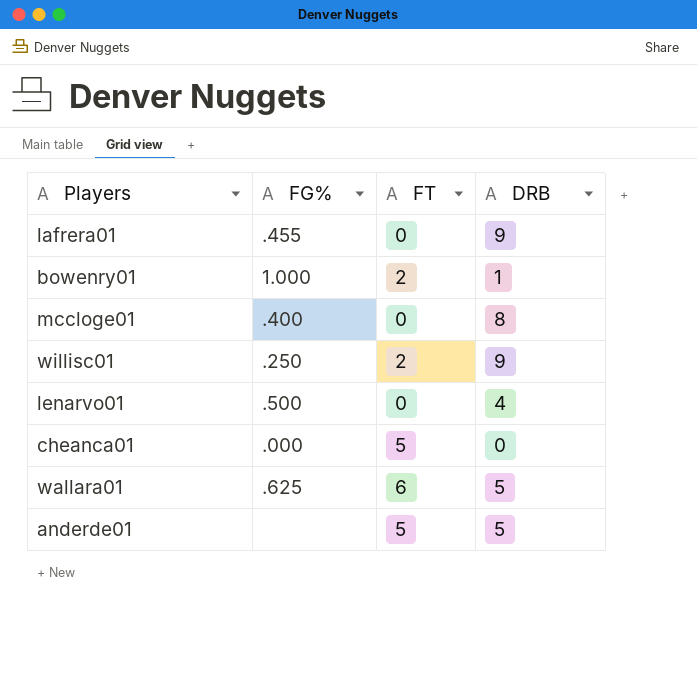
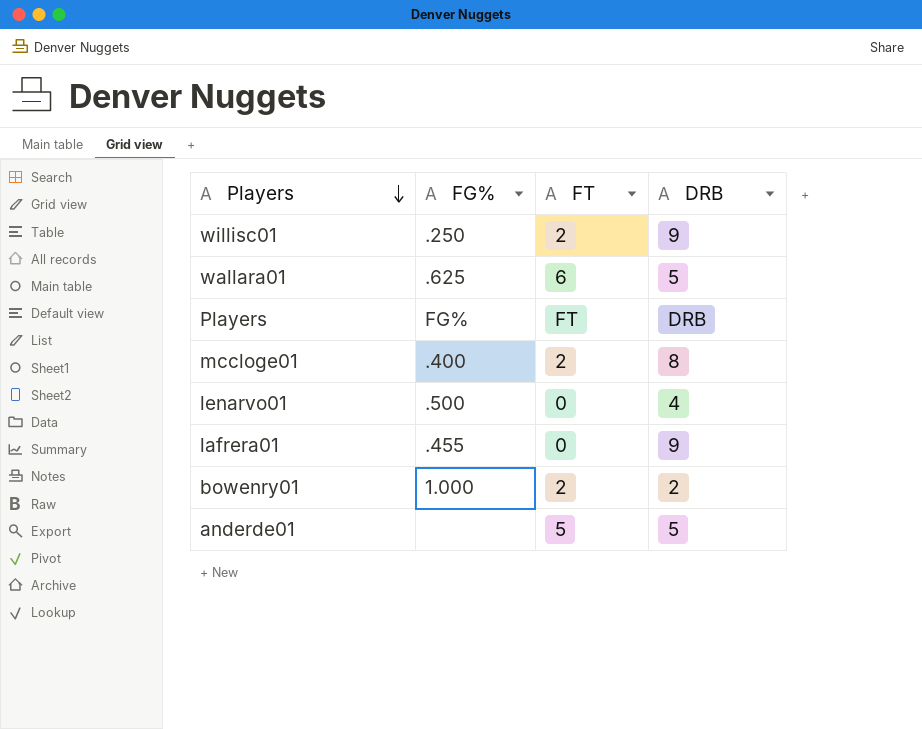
row order: none -> Players descending
row cheanca01: .000 | 5 | 0 -> none
row Players: none -> FG% | FT | DRB
mccloge01 | FT: 0 -> 2
bowenry01 | DRB: 1 -> 2

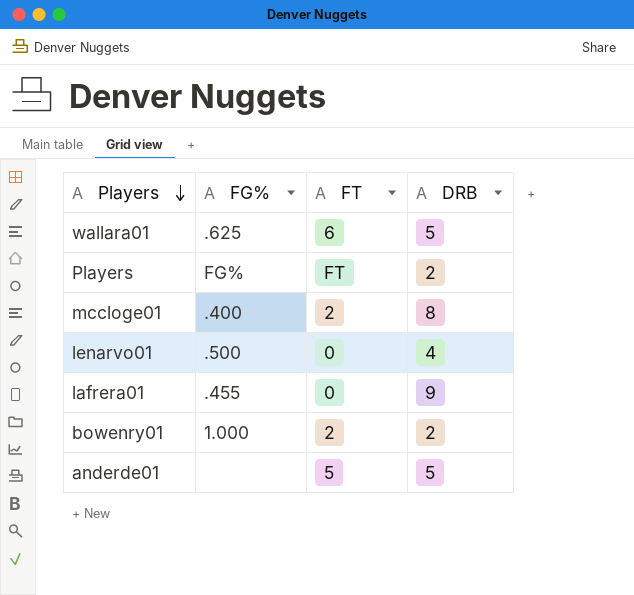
row willisc01: .250 | 2 | 9 -> none
Players | DRB: DRB -> 2

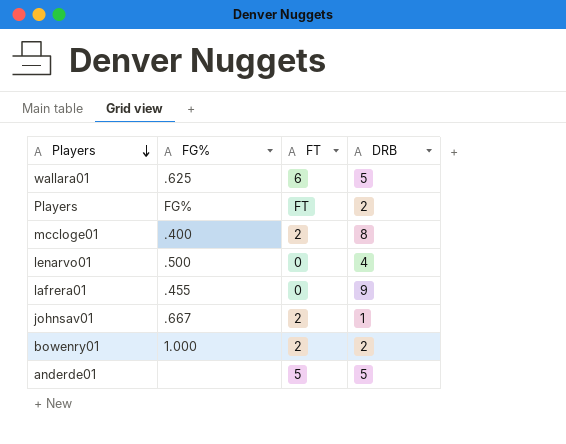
row johnsav01: none -> .667 | 2 | 1

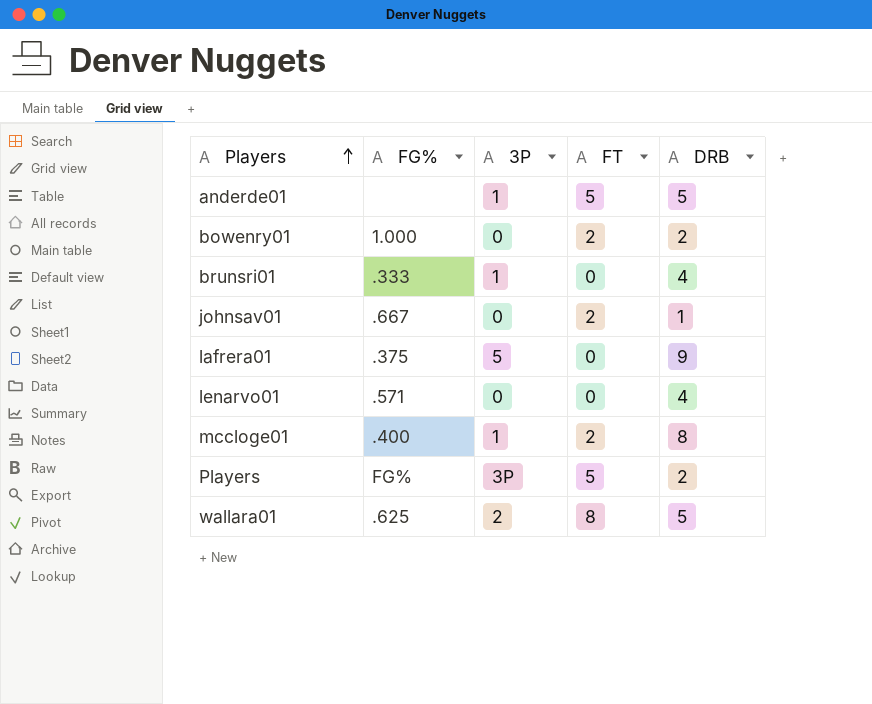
row order: Players descending -> Players ascending
column 3P | position: none -> 3
row brunsri01: none -> .333 | 1 | 0 | 4
lafrera01 | FG%: .455 -> .375
lenarvo01 | FG%: .500 -> .571
Players | FT: FT -> 5
wallara01 | FT: 6 -> 8

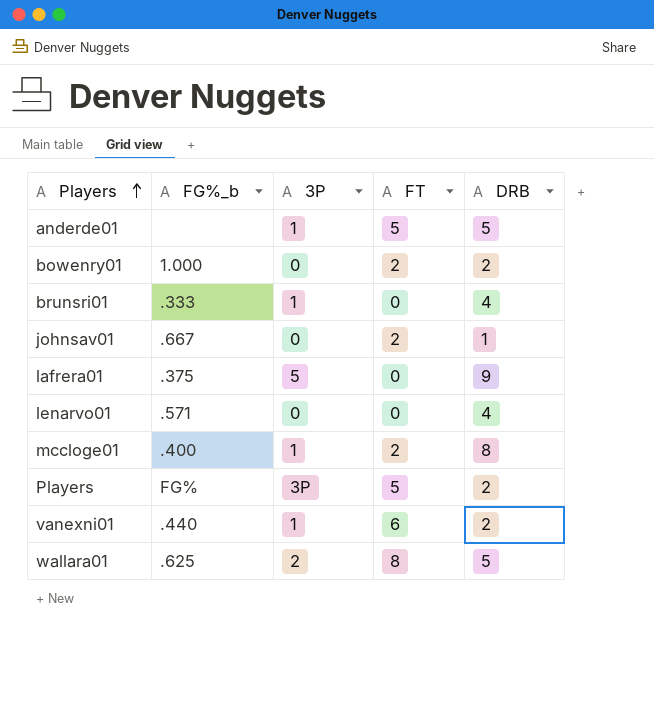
column name: FG% -> FG%_b
row vanexni01: none -> .440 | 1 | 6 | 2

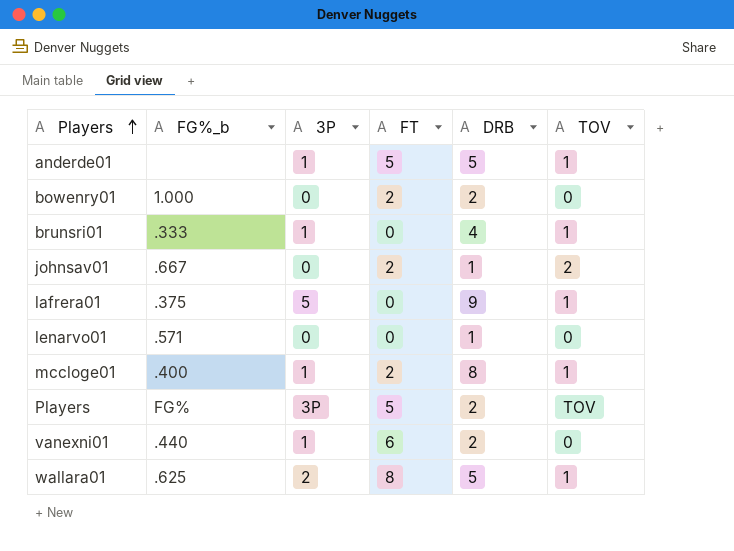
column TOV | position: none -> 6
lenarvo01 | DRB: 4 -> 1

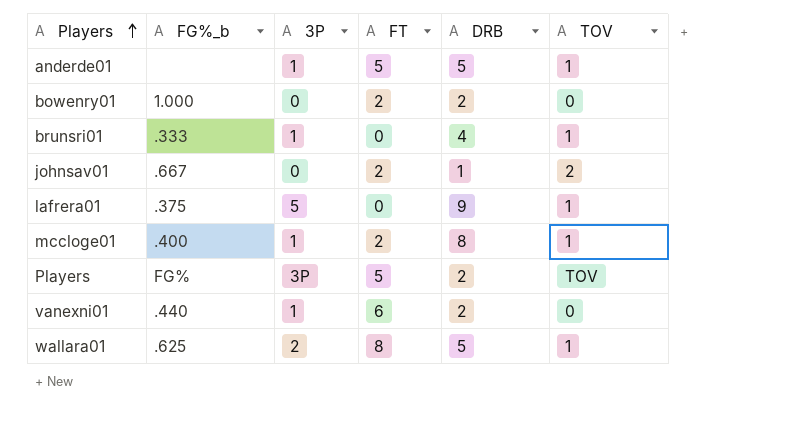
row lenarvo01: .571 | 0 | 0 | 1 | 0 -> none

